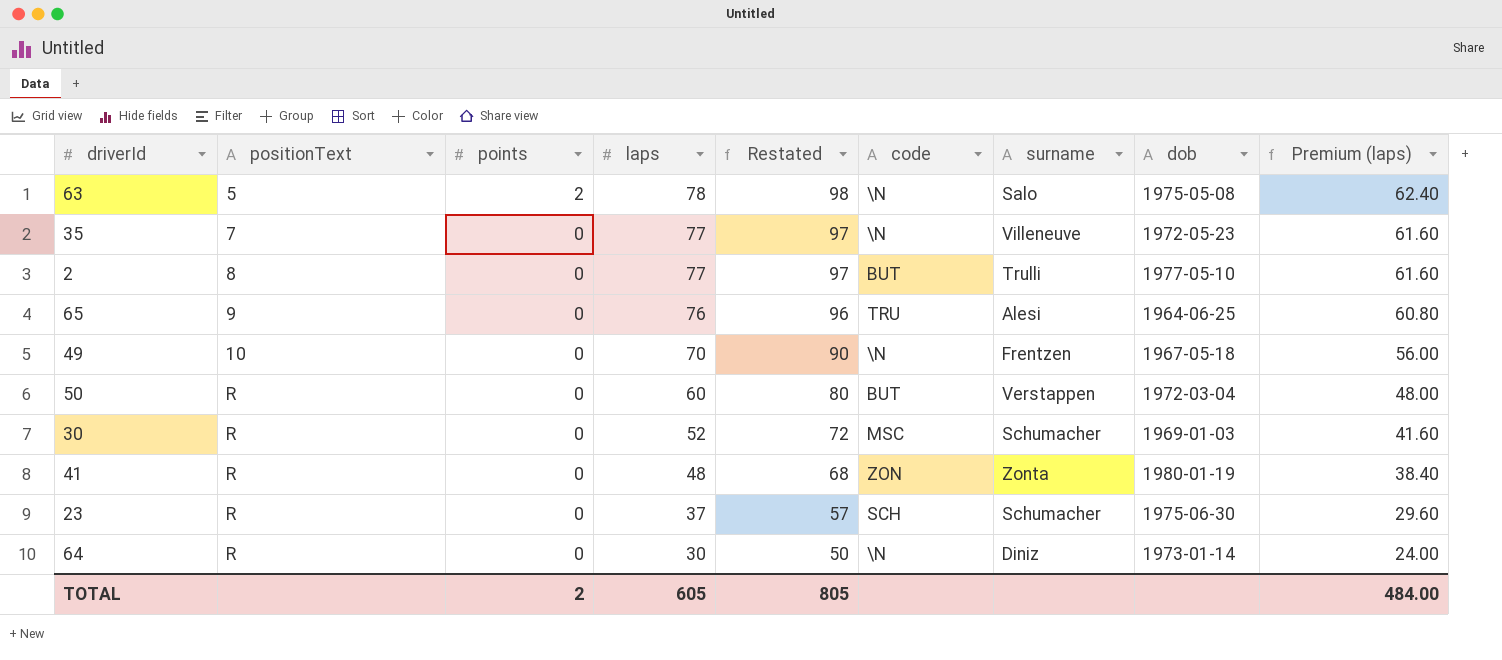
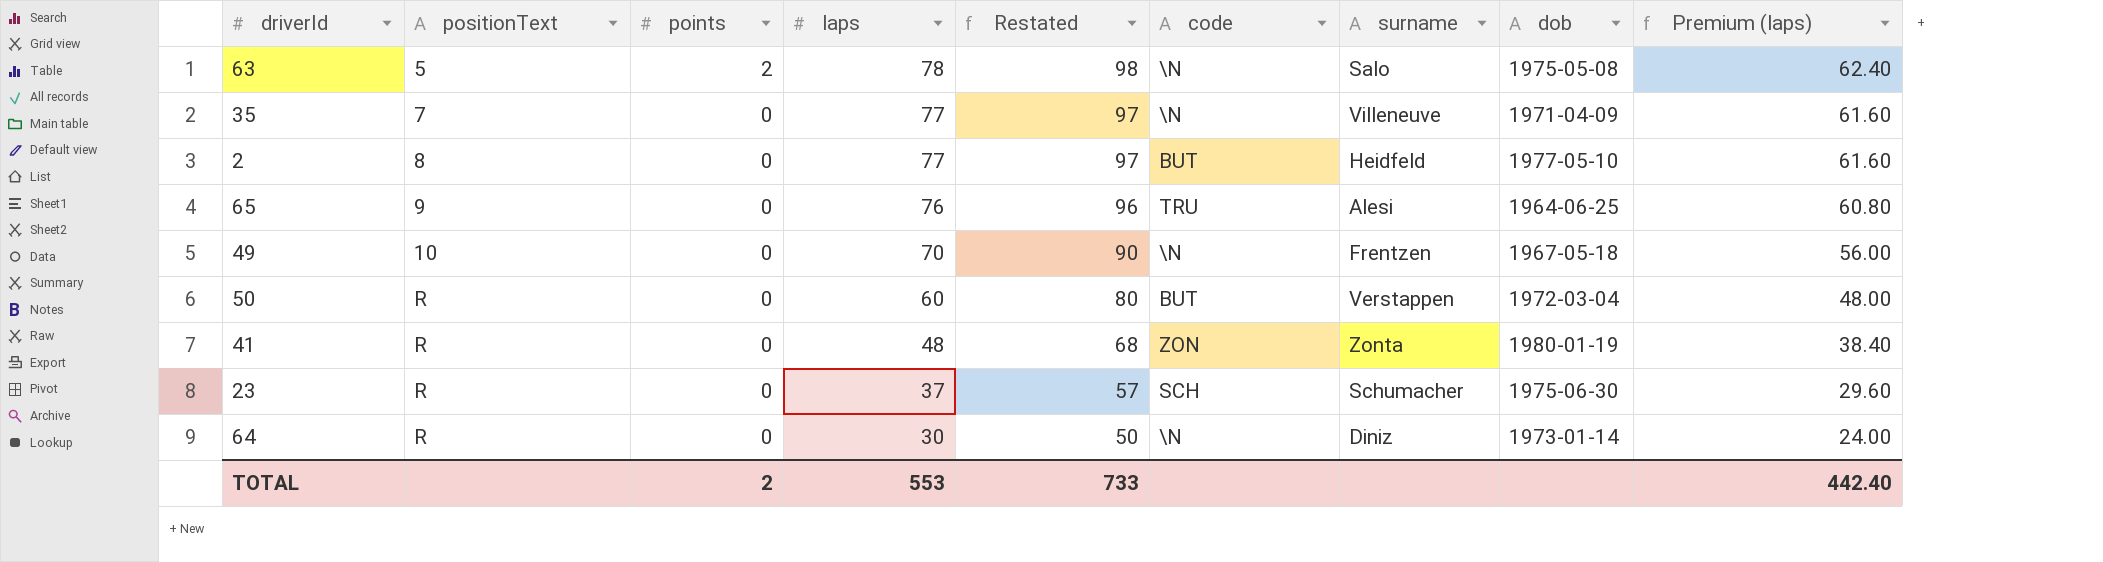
row 30: R | 0 | 52 | 72 | MSC | Schumacher | 1969-01-03 | 41.60 -> none
35 | dob: 1972-05-23 -> 1971-04-09
2 | surname: Trulli -> Heidfeld
TOTAL | laps: 605 -> 553
TOTAL | Restated: 805 -> 733
TOTAL | Premium (laps): 484.00 -> 442.40

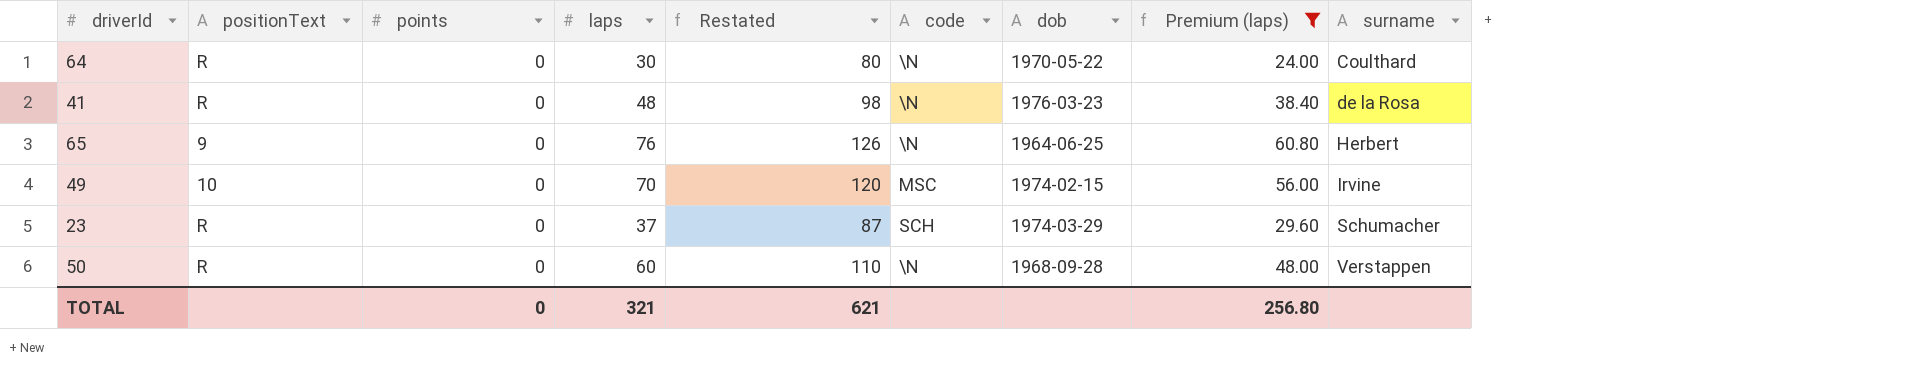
filter: none -> Premium (laps) <= 60.80
row order: positionText ascending -> surname ascending
column Restated | formula: [laps] + 20 -> [laps] + 50
column surname | position: 7 -> 9
64 | dob: 1973-01-14 -> 1970-05-22
64 | surname: Diniz -> Coulthard
41 | code: ZON -> \N
41 | dob: 1980-01-19 -> 1976-03-23
41 | surname: Zonta -> de la Rosa
65 | code: TRU -> \N
65 | surname: Alesi -> Herbert
49 | code: \N -> MSC
49 | dob: 1967-05-18 -> 1974-02-15
49 | surname: Frentzen -> Irvine
23 | dob: 1975-06-30 -> 1974-03-29
50 | code: BUT -> \N
50 | dob: 1972-03-04 -> 1968-09-28
TOTAL | points: 2 -> 0
TOTAL | laps: 553 -> 321
TOTAL | Restated: 733 -> 621
TOTAL | Premium (laps): 442.40 -> 256.80

